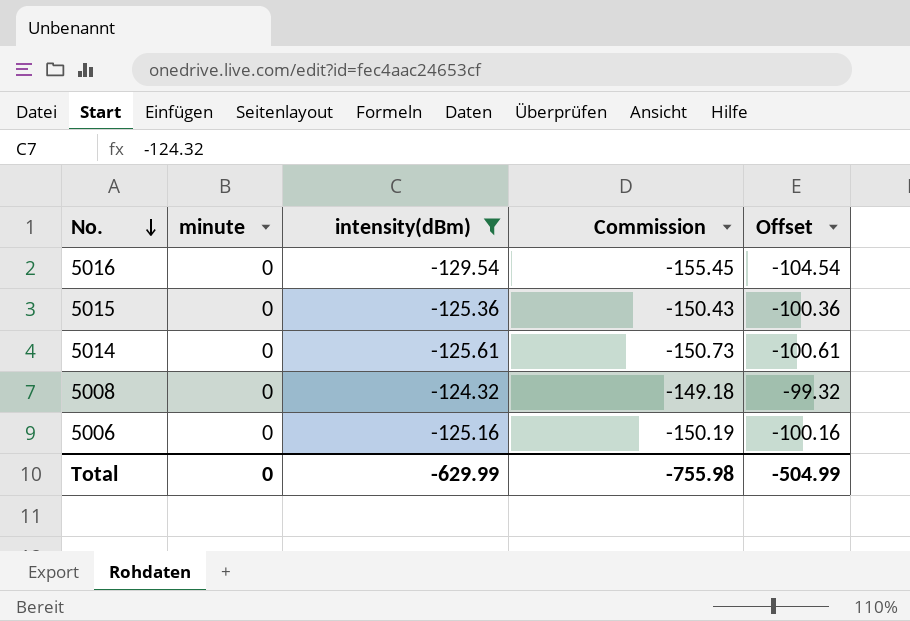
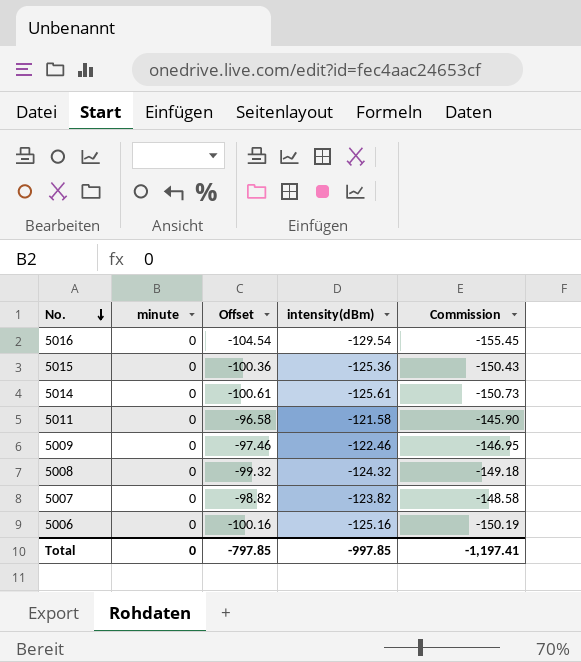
filter: intensity(dBm) <= -124.32 -> none
column Offset | position: 5 -> 3
Total | Offset: -504.99 -> -797.85
Total | intensity(dBm): -629.99 -> -997.85
Total | Commission: -755.98 -> -1,197.41

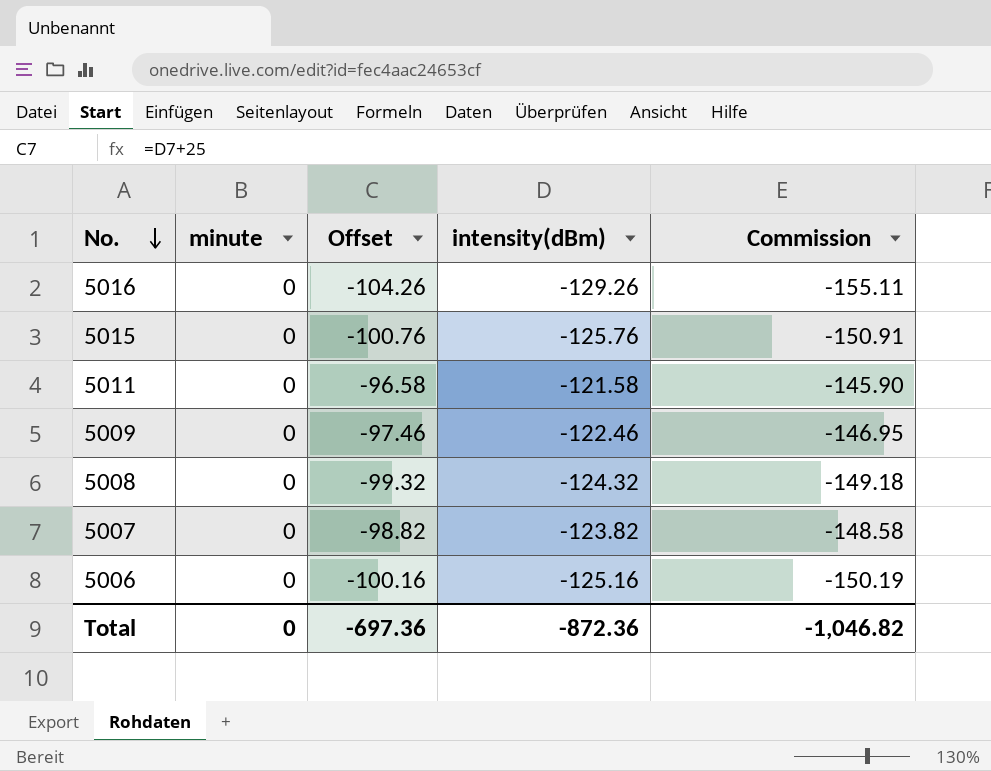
row 5014: 0 | -100.61 | -125.61 | -150.73 -> none
5016 | Offset: -104.54 -> -104.26
5016 | intensity(dBm): -129.54 -> -129.26
5016 | Commission: -155.45 -> -155.11
5015 | Offset: -100.36 -> -100.76
5015 | intensity(dBm): -125.36 -> -125.76
5015 | Commission: -150.43 -> -150.91
Total | Offset: -797.85 -> -697.36
Total | intensity(dBm): -997.85 -> -872.36
Total | Commission: -1,197.41 -> -1,046.82

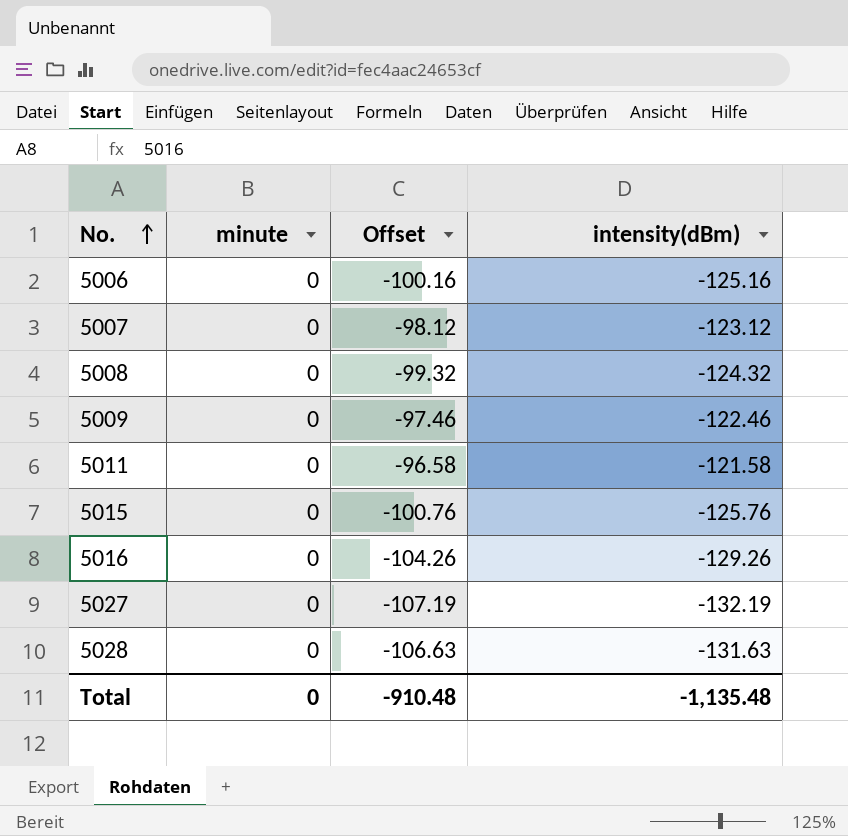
row order: No. descending -> No. ascending
column Commission | formula: [intensity(dBm)] * 1.2 -> none
5007 | Offset: -98.82 -> -98.12
5007 | intensity(dBm): -123.82 -> -123.12
row 5027: none -> 0 | -107.19 | -132.19
row 5028: none -> 0 | -106.63 | -131.63
Total | Offset: -697.36 -> -910.48
Total | intensity(dBm): -872.36 -> -1,135.48

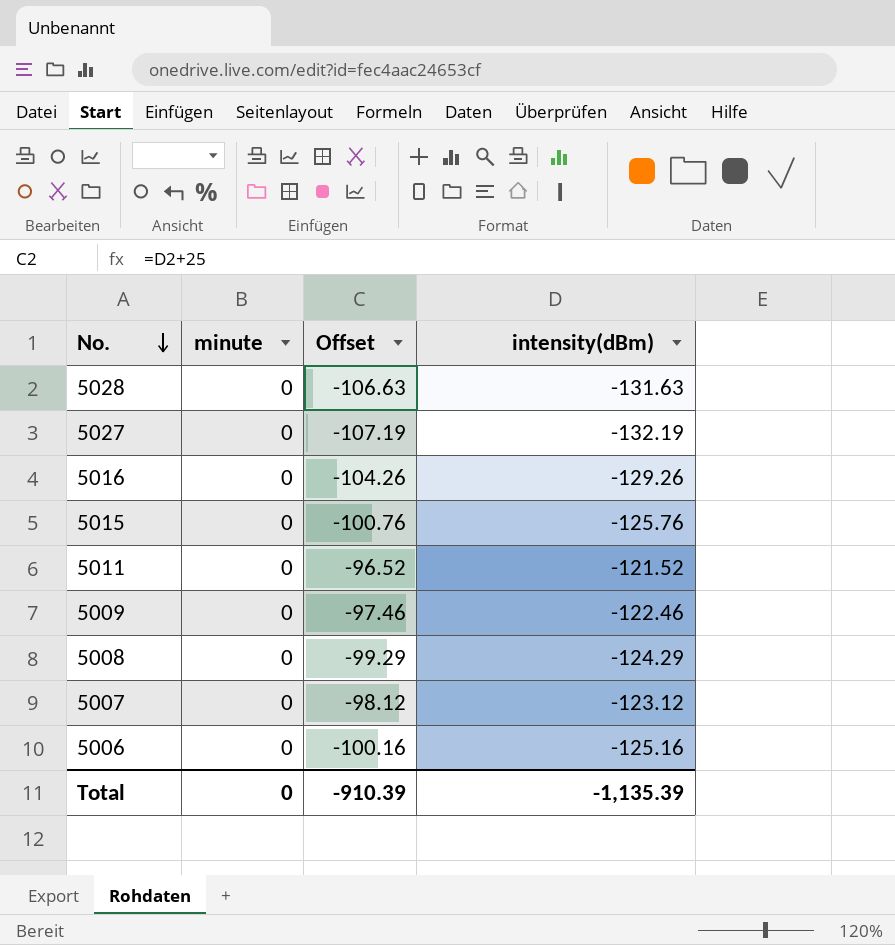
row order: No. ascending -> No. descending
5011 | Offset: -96.58 -> -96.52
5011 | intensity(dBm): -121.58 -> -121.52
5008 | Offset: -99.32 -> -99.29
5008 | intensity(dBm): -124.32 -> -124.29
Total | Offset: -910.48 -> -910.39
Total | intensity(dBm): -1,135.48 -> -1,135.39

